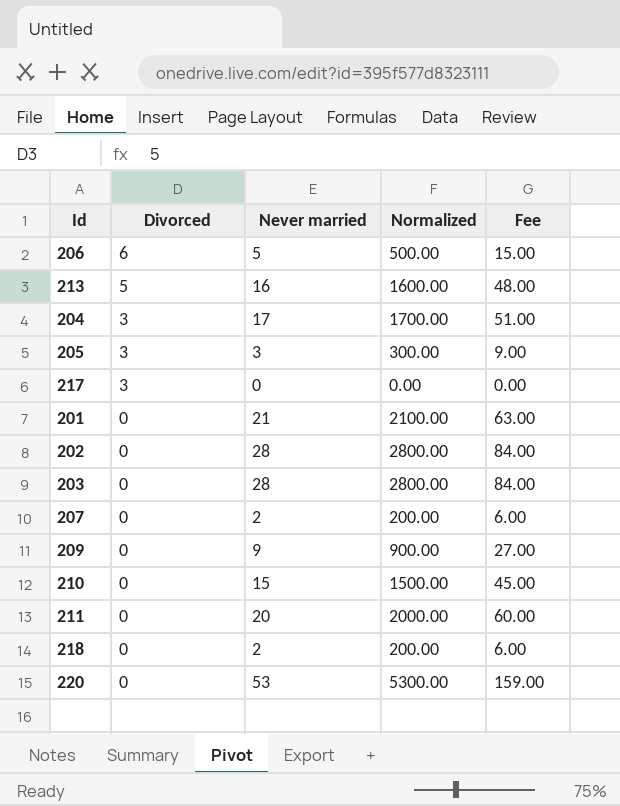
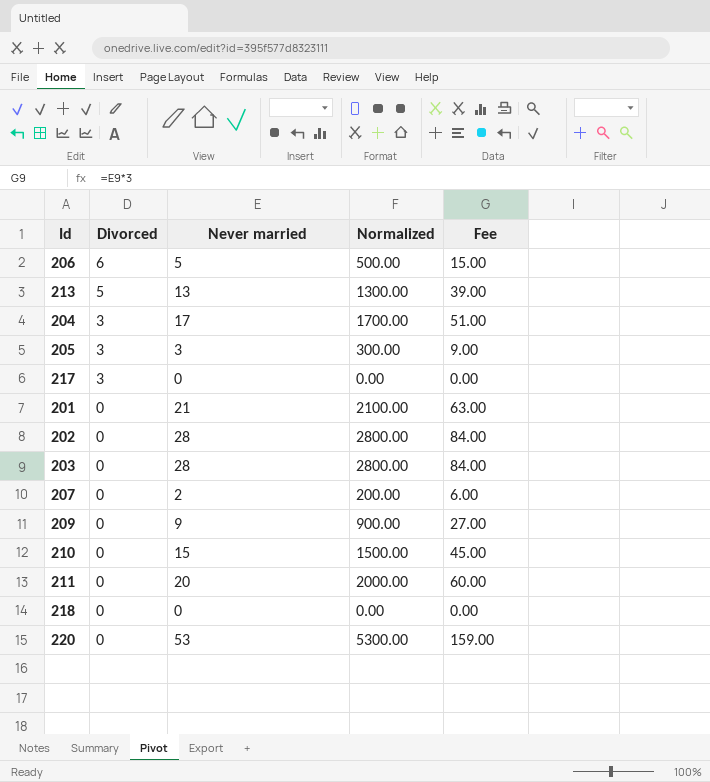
213 | Never married: 16 -> 13
213 | Normalized: 1600.00 -> 1300.00
213 | Fee: 48.00 -> 39.00
218 | Never married: 2 -> 0
218 | Normalized: 200.00 -> 0.00
218 | Fee: 6.00 -> 0.00

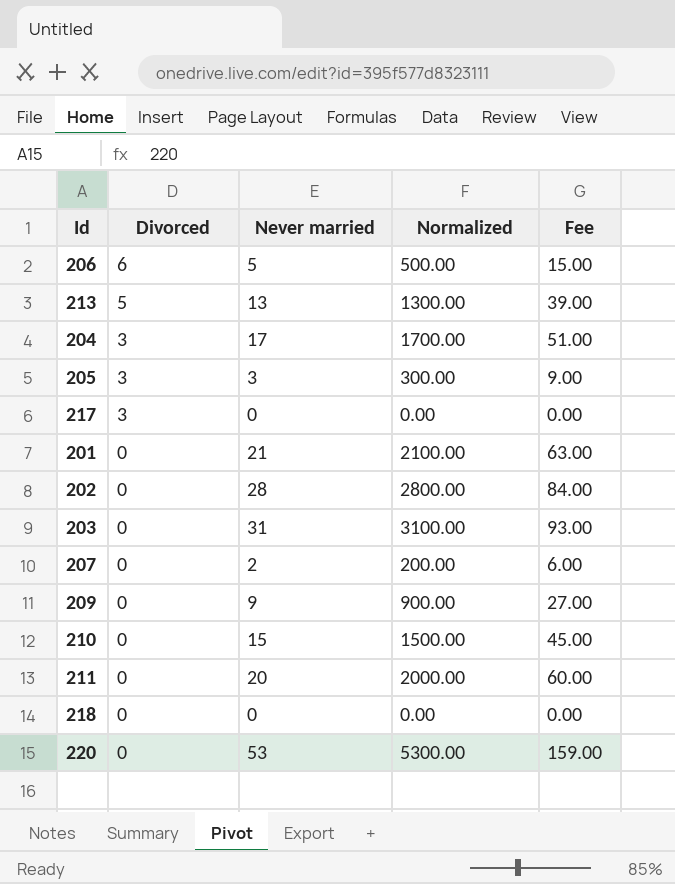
203 | Never married: 28 -> 31
203 | Normalized: 2800.00 -> 3100.00
203 | Fee: 84.00 -> 93.00

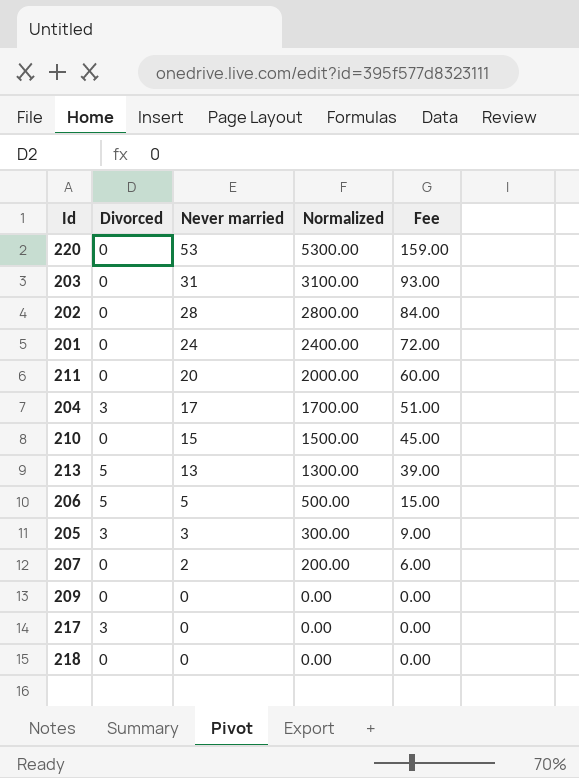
row order: Divorced descending -> Never married descending
201 | Never married: 21 -> 24
201 | Normalized: 2100.00 -> 2400.00
201 | Fee: 63.00 -> 72.00
206 | Divorced: 6 -> 5
209 | Never married: 9 -> 0
209 | Normalized: 900.00 -> 0.00
209 | Fee: 27.00 -> 0.00

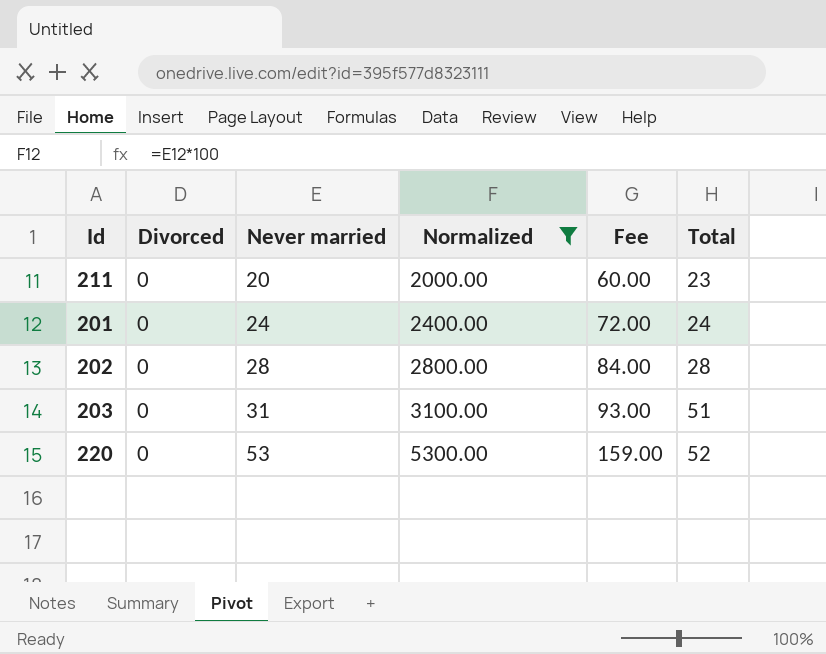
filter: none -> Normalized >= 2000.00
row order: Never married descending -> Never married ascending
column Total | position: none -> 6

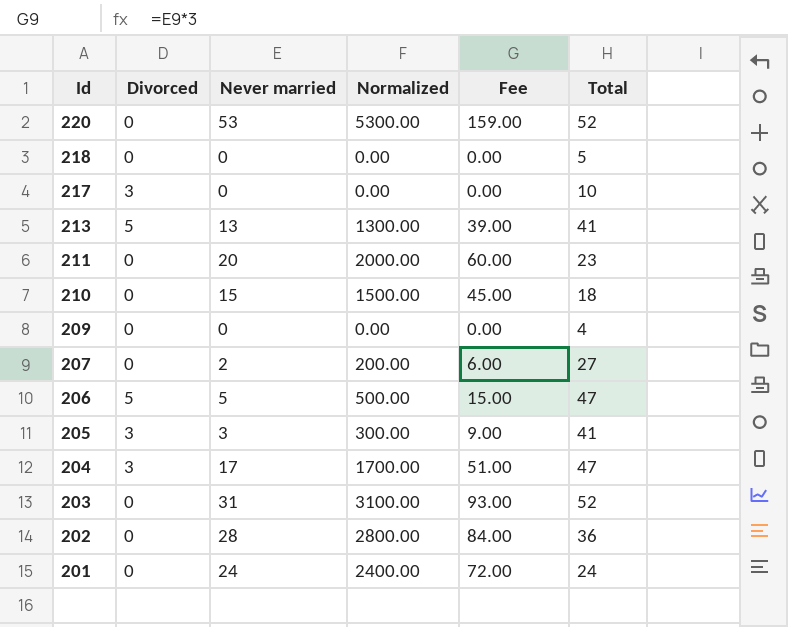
filter: Normalized >= 2000.00 -> none
row order: Never married ascending -> Id descending
203 | Total: 51 -> 52
202 | Total: 28 -> 36

